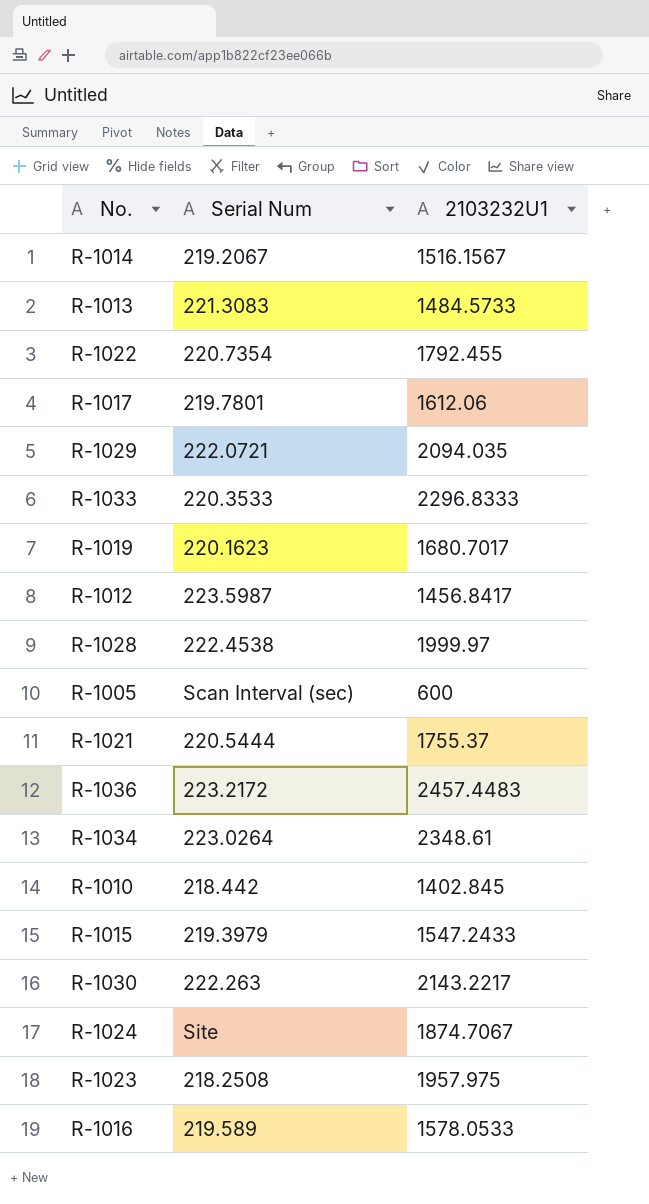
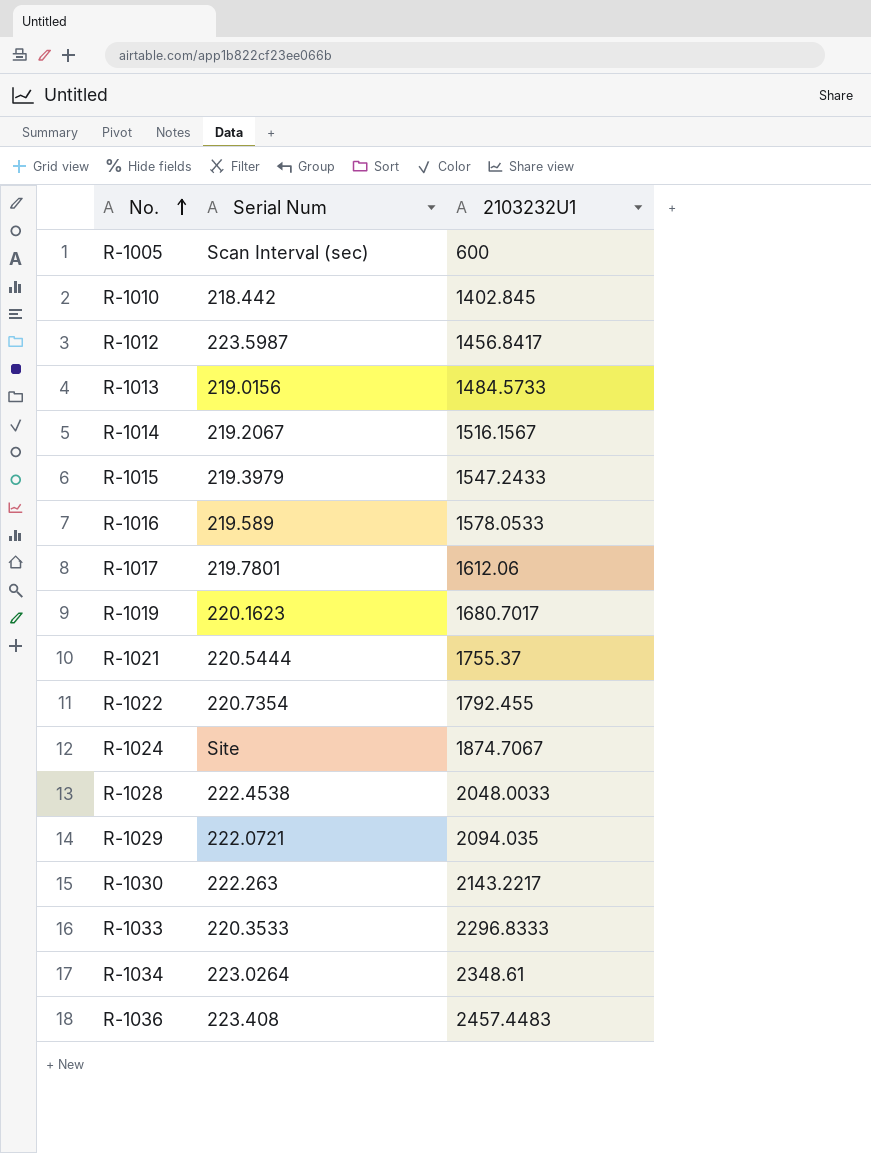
row order: none -> No. ascending
row R-1023: 218.2508 | 1957.975 -> none
R-1013 | Serial Num: 221.3083 -> 219.0156
R-1028 | 2103232U1: 1999.97 -> 2048.0033
R-1036 | Serial Num: 223.2172 -> 223.408

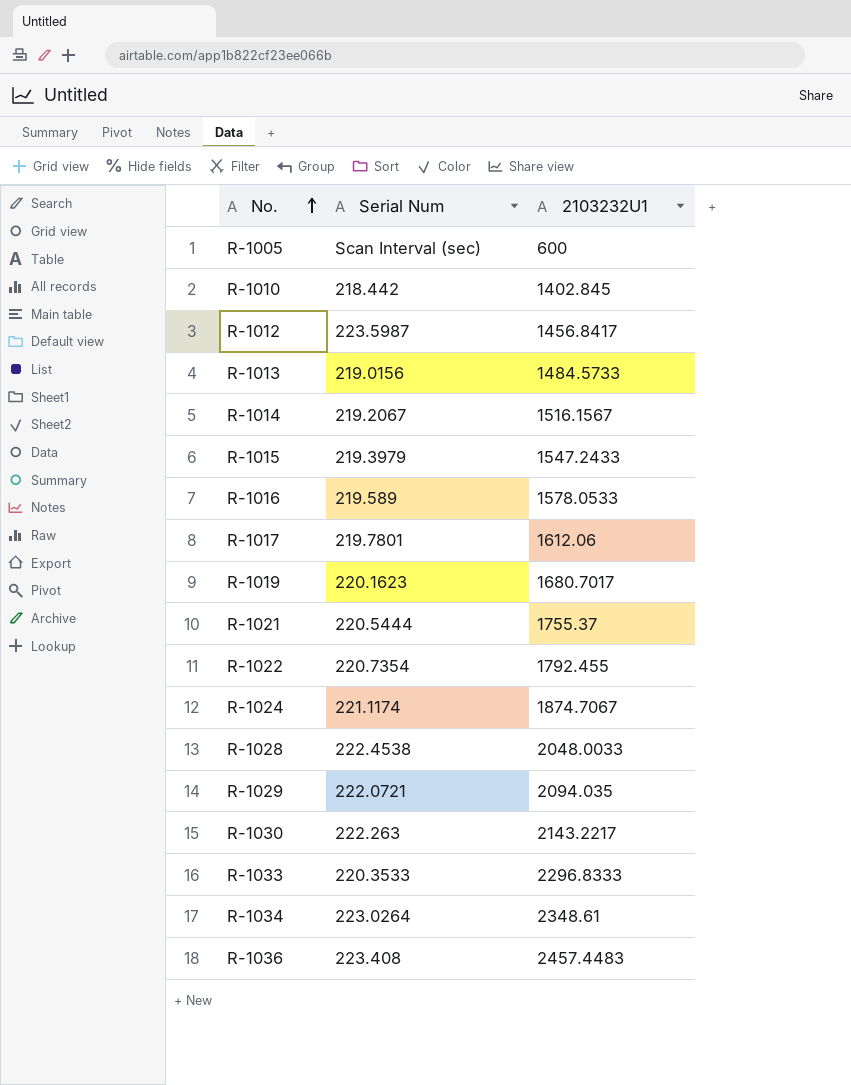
R-1024 | Serial Num: Site -> 221.1174

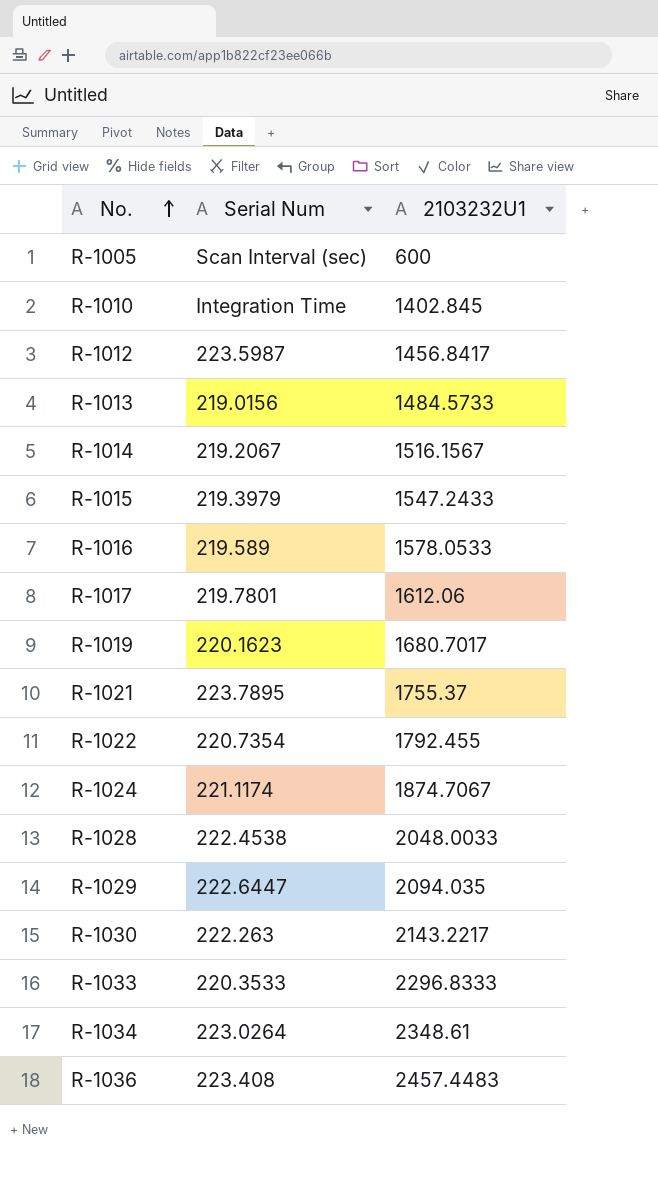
R-1010 | Serial Num: 218.442 -> Integration Time
R-1021 | Serial Num: 220.5444 -> 223.7895
R-1029 | Serial Num: 222.0721 -> 222.6447

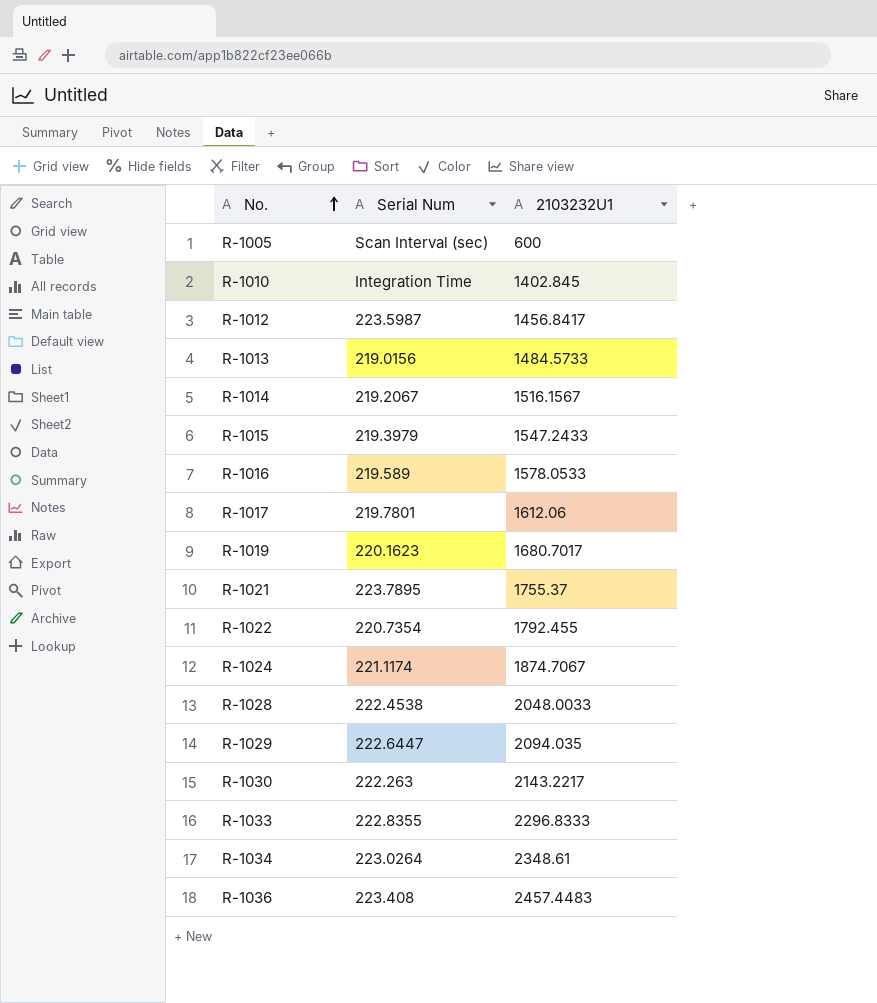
R-1033 | Serial Num: 220.3533 -> 222.8355

